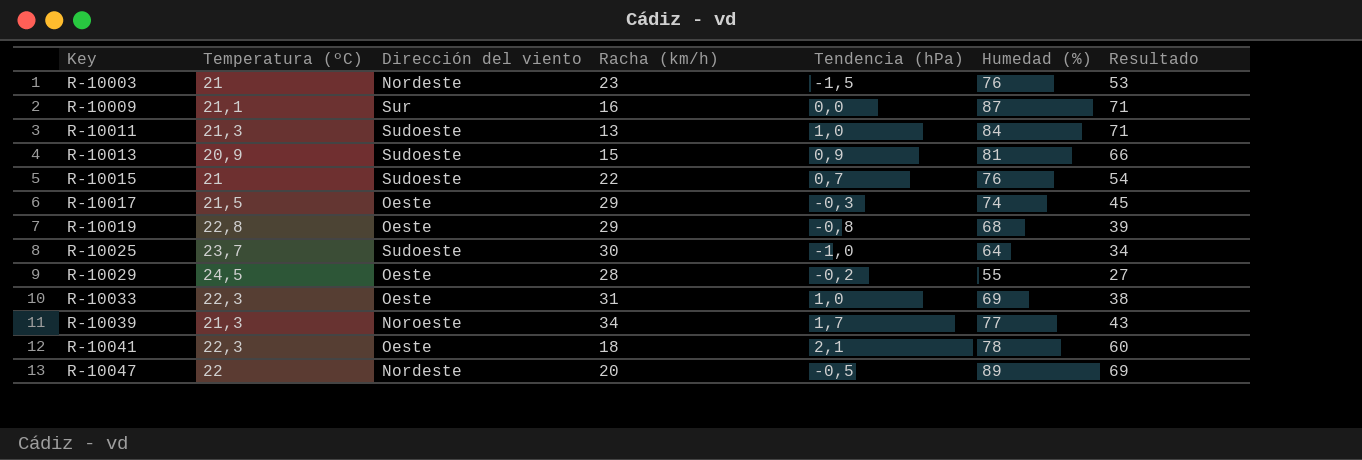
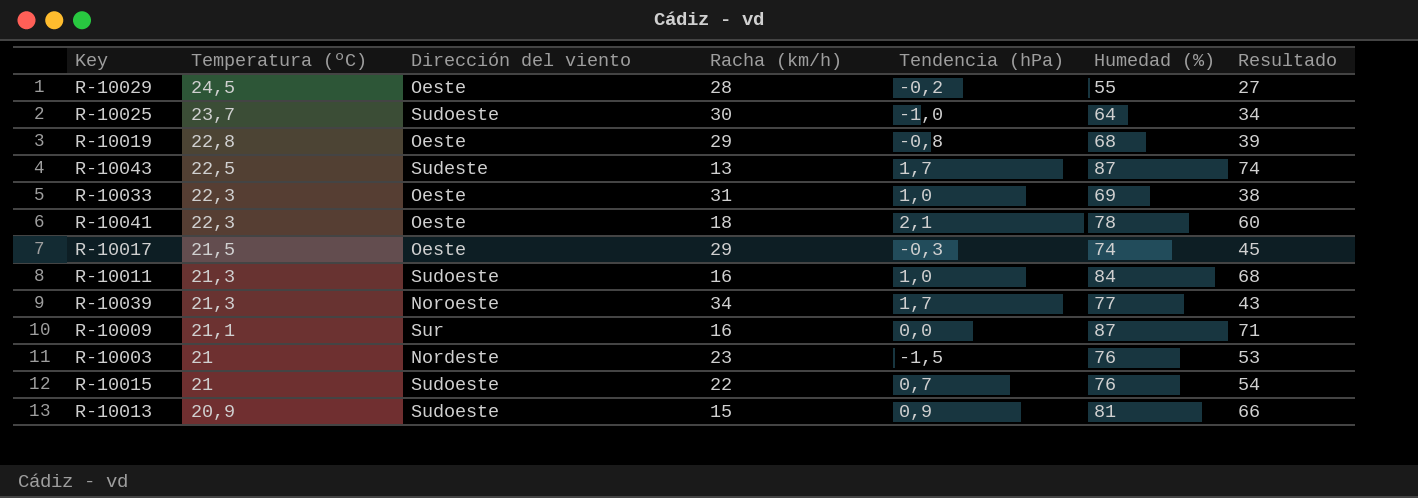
row order: Key ascending -> Temperatura (ºC) descending
row R-10047: 22 | Nordeste | 20 | -0,5 | 89 | 69 -> none
row R-10043: none -> 22,5 | Sudeste | 13 | 1,7 | 87 | 74
R-10011 | Racha (km/h): 13 -> 16
R-10011 | Resultado: 71 -> 68

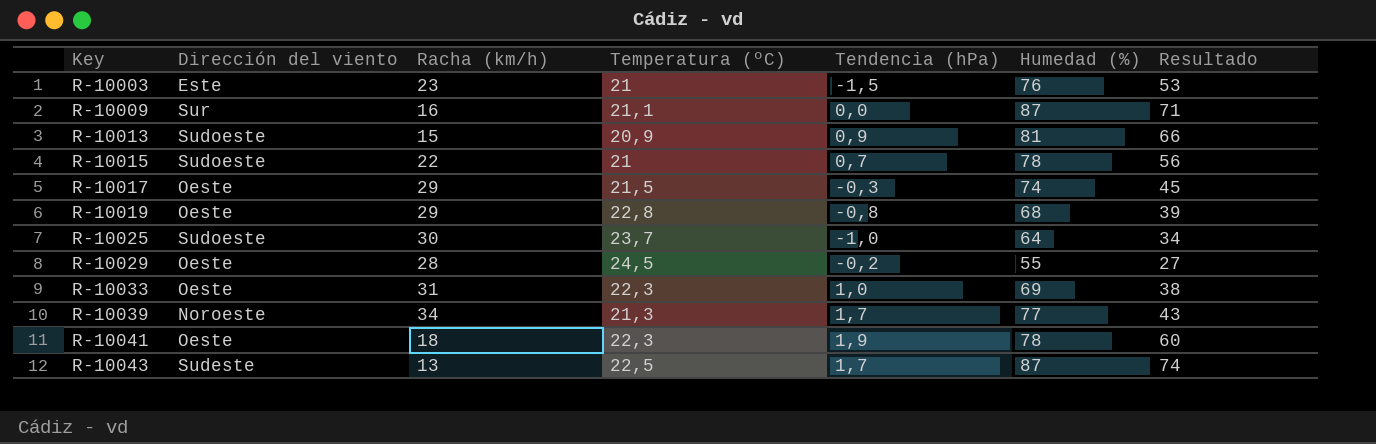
row order: Temperatura (ºC) descending -> Key ascending
column Temperatura (ºC) | position: 2 -> 4
row R-10011: 21,3 | Sudoeste | 16 | 1,0 | 84 | 68 -> none
R-10003 | Dirección del viento: Nordeste -> Este
R-10015 | Humedad (%): 76 -> 78
R-10015 | Resultado: 54 -> 56
R-10041 | Tendencia (hPa): 2,1 -> 1,9

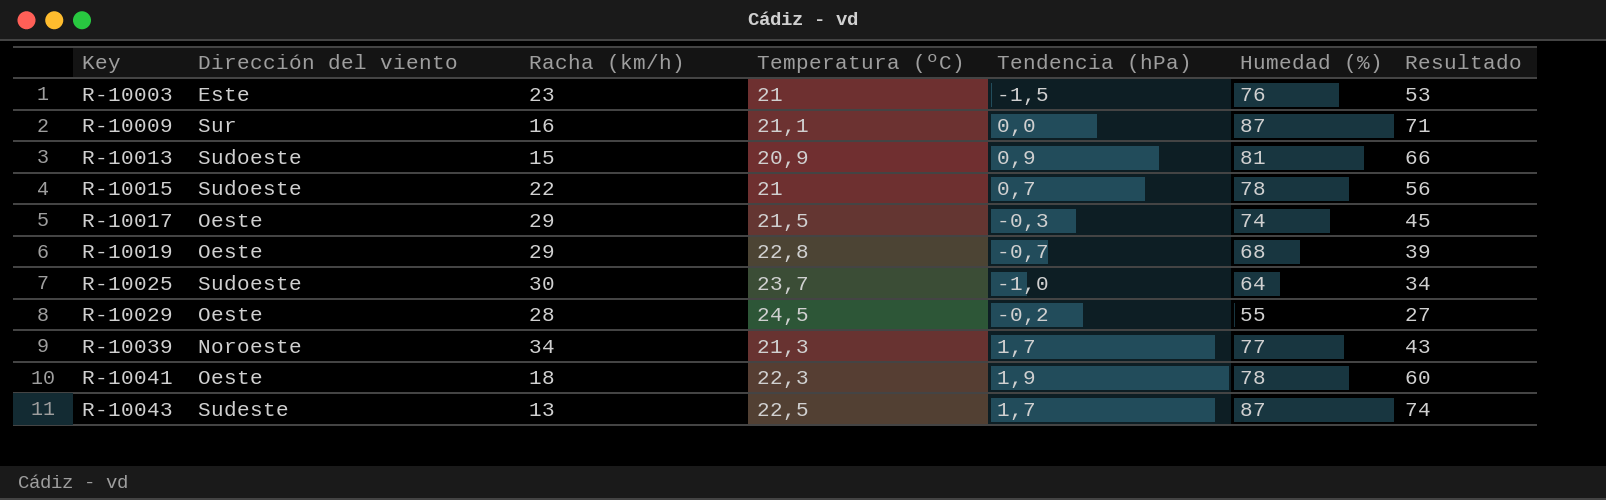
row R-10033: Oeste | 31 | 22,3 | 1,0 | 69 | 38 -> none
R-10019 | Tendencia (hPa): -0,8 -> -0,7

